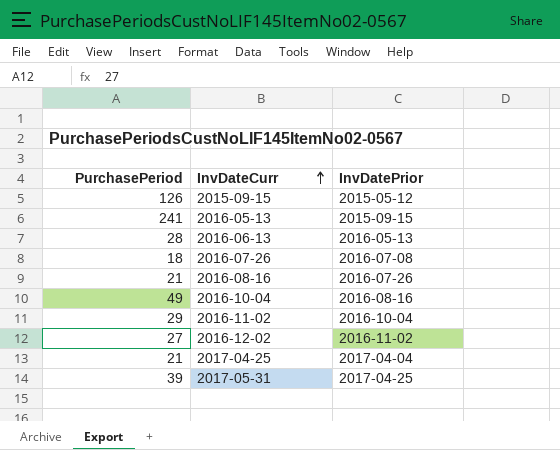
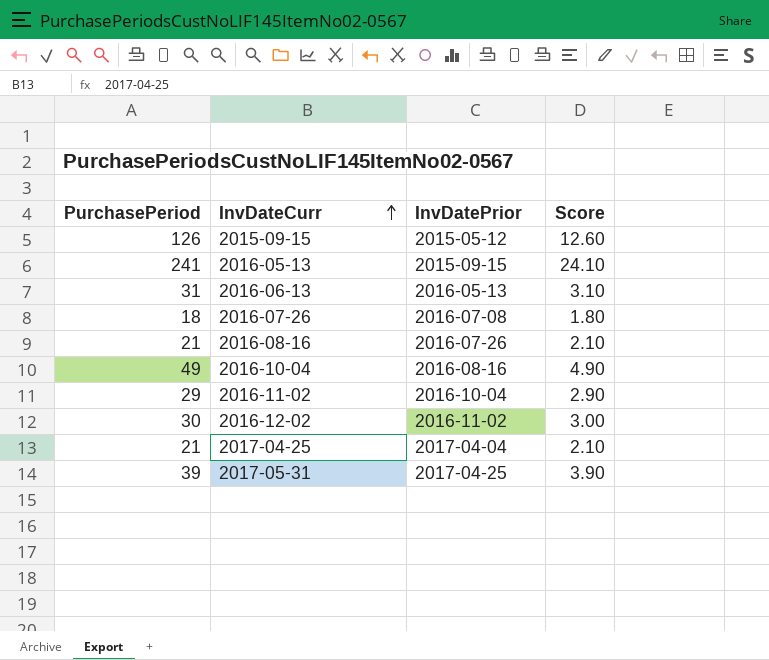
column Score | formula: none -> [PurchasePeriod] * 0.1
2016-06-13 | PurchasePeriod: 28 -> 31
2016-12-02 | PurchasePeriod: 27 -> 30

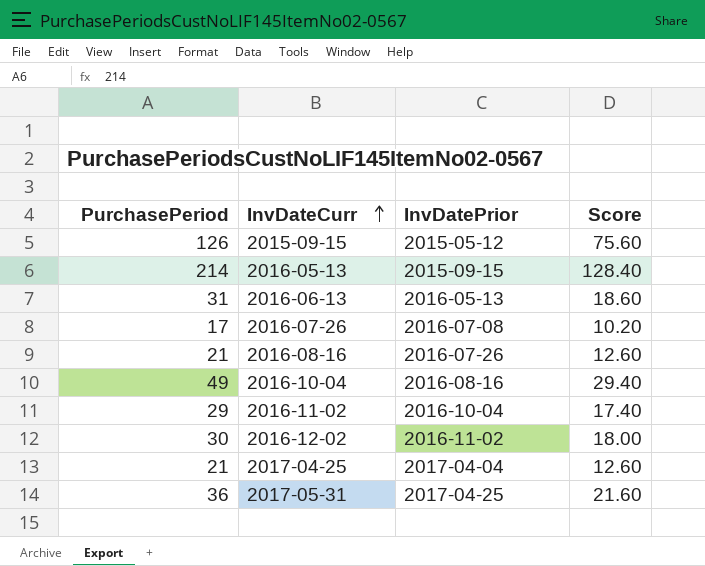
column Score | formula: [PurchasePeriod] * 0.1 -> [PurchasePeriod] * 0.6
2016-05-13 | PurchasePeriod: 241 -> 214
2016-07-26 | PurchasePeriod: 18 -> 17
2017-05-31 | PurchasePeriod: 39 -> 36

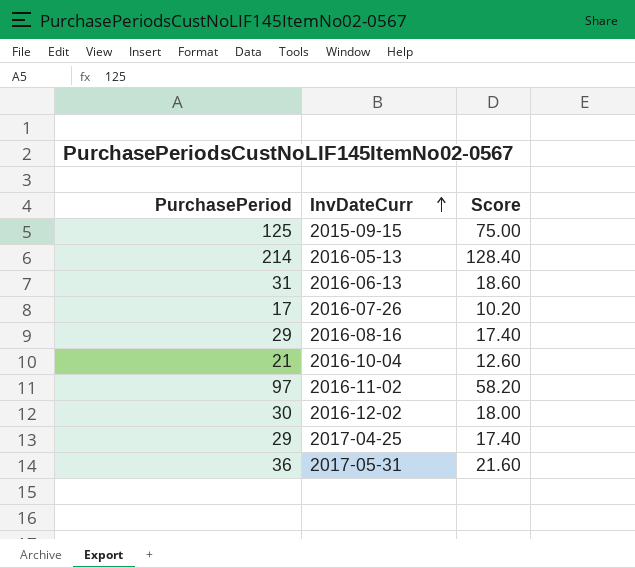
column InvDatePrior | position: 3 -> none
2015-09-15 | PurchasePeriod: 126 -> 125
2015-09-15 | Score: 75.60 -> 75.00
2016-08-16 | PurchasePeriod: 21 -> 29
2016-08-16 | Score: 12.60 -> 17.40
2016-10-04 | PurchasePeriod: 49 -> 21
2016-10-04 | Score: 29.40 -> 12.60
2016-11-02 | PurchasePeriod: 29 -> 97
2016-11-02 | Score: 17.40 -> 58.20
2017-04-25 | PurchasePeriod: 21 -> 29
2017-04-25 | Score: 12.60 -> 17.40

